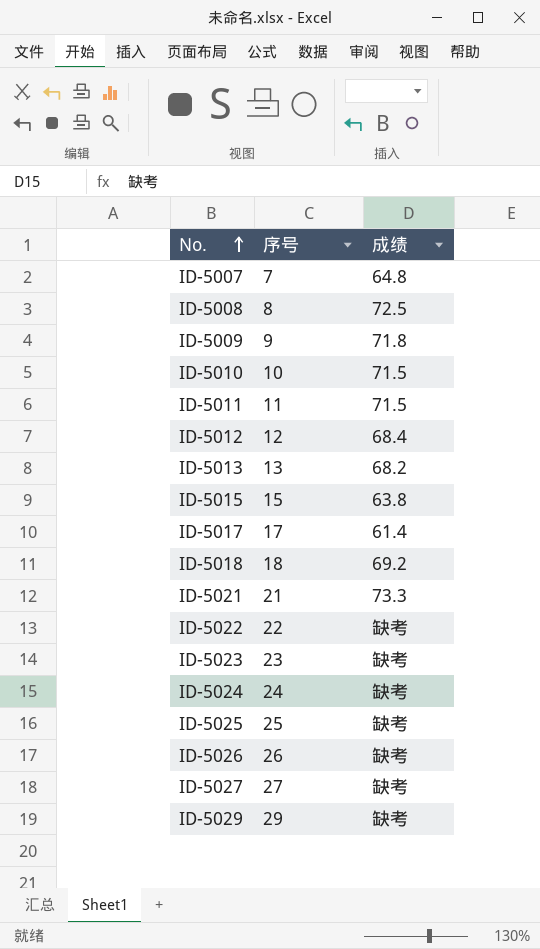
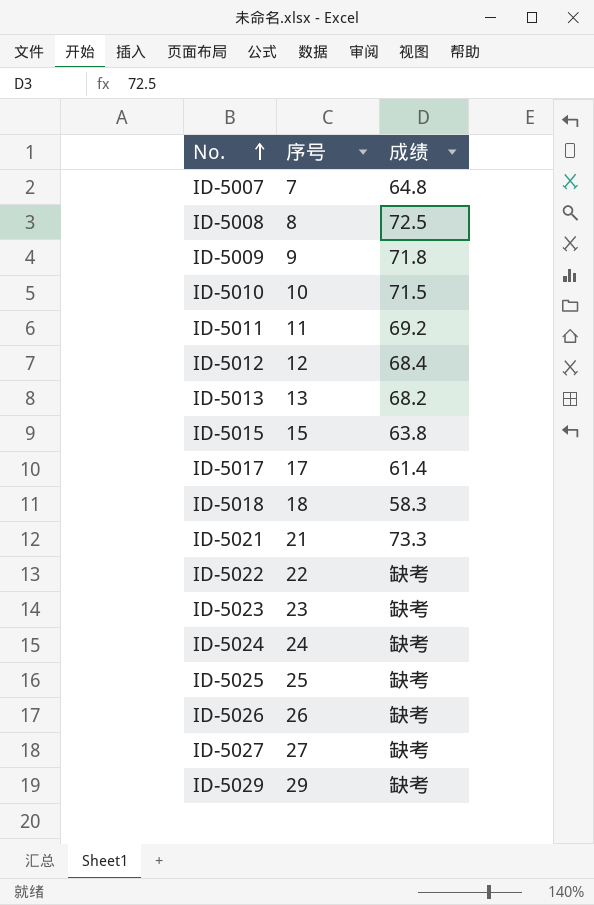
ID-5011 | 成绩: 71.5 -> 69.2
ID-5018 | 成绩: 69.2 -> 58.3

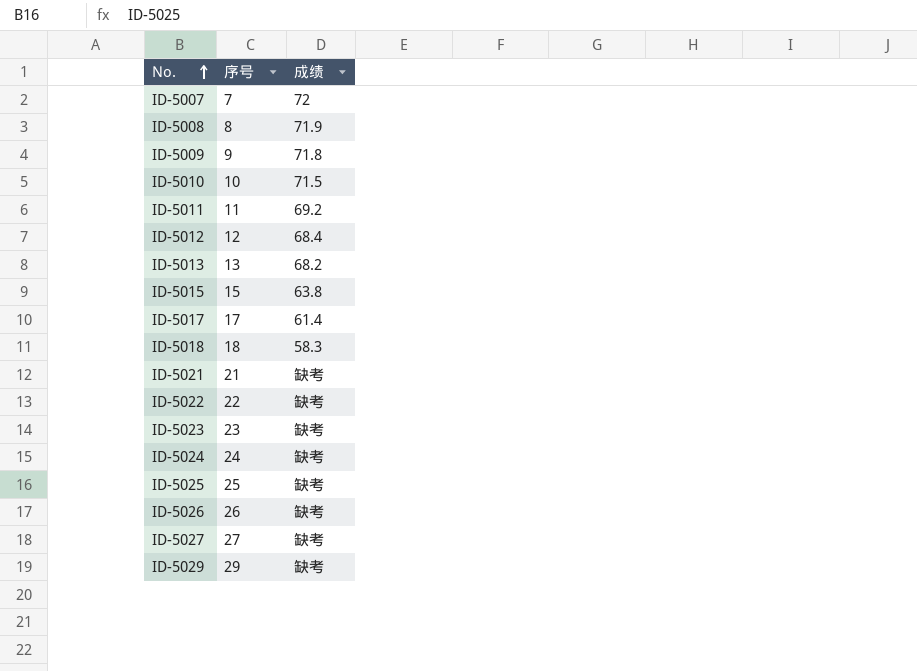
ID-5007 | 成绩: 64.8 -> 72
ID-5008 | 成绩: 72.5 -> 71.9
ID-5021 | 成绩: 73.3 -> 缺考

